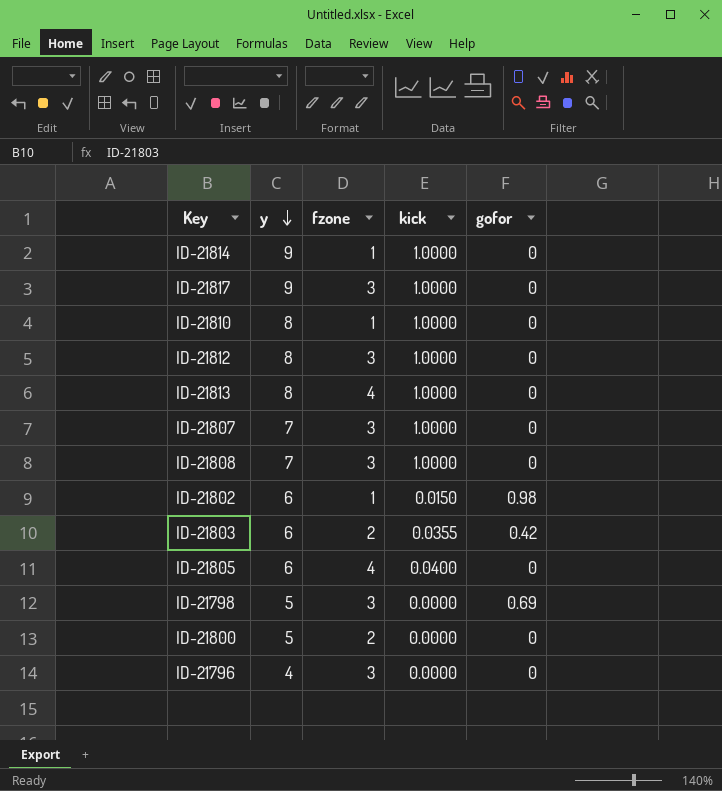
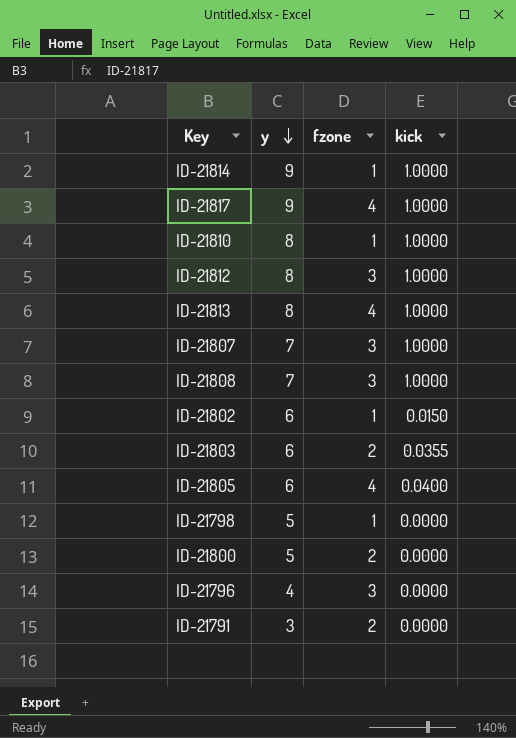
column gofor | position: 5 -> none
ID-21817 | fzone: 3 -> 4
ID-21798 | fzone: 3 -> 1
row ID-21791: none -> 3 | 2 | 0.0000

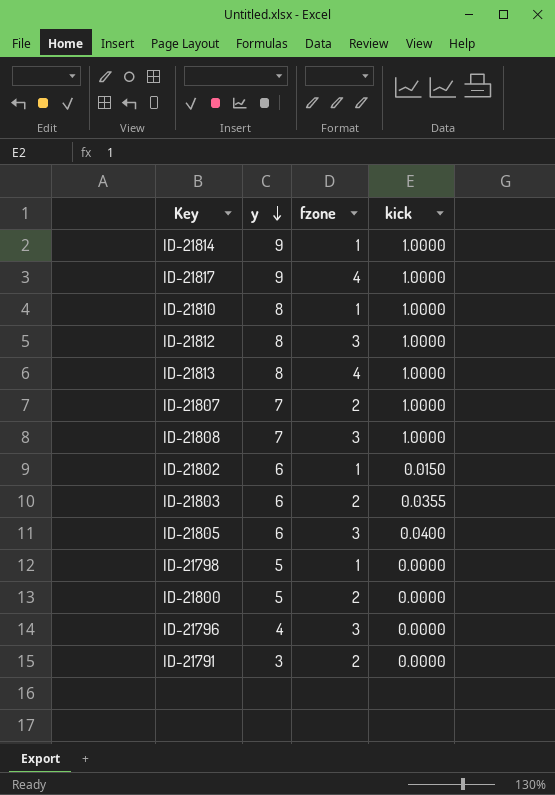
ID-21807 | fzone: 3 -> 2
ID-21805 | fzone: 4 -> 3

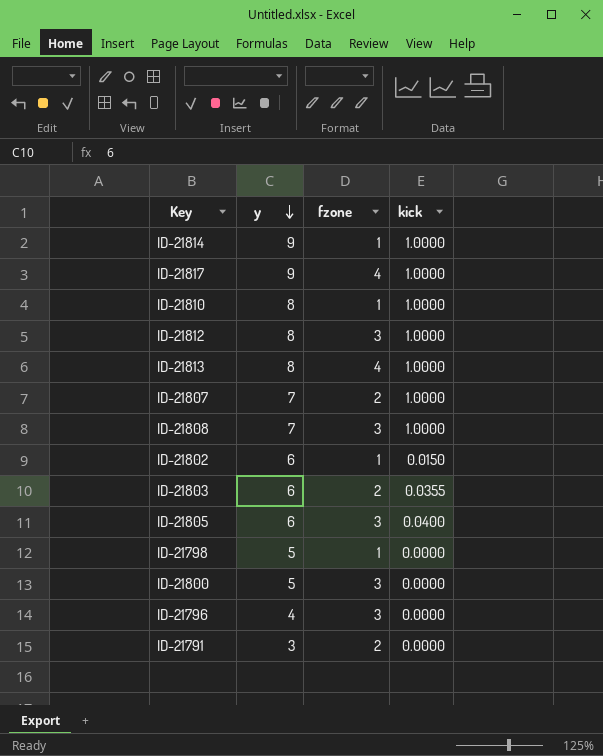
ID-21800 | fzone: 2 -> 3

